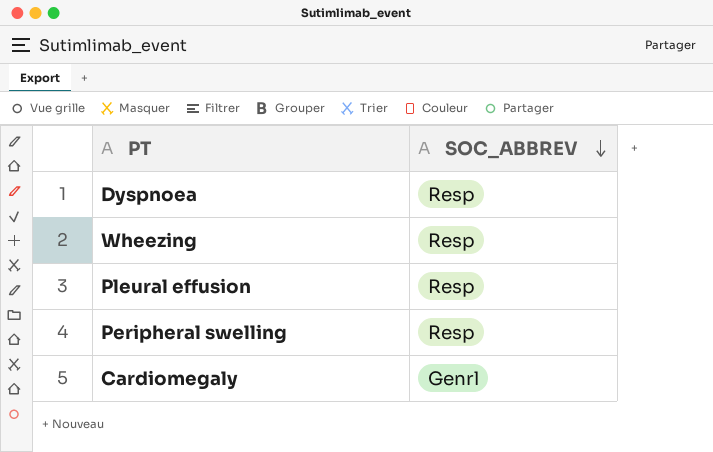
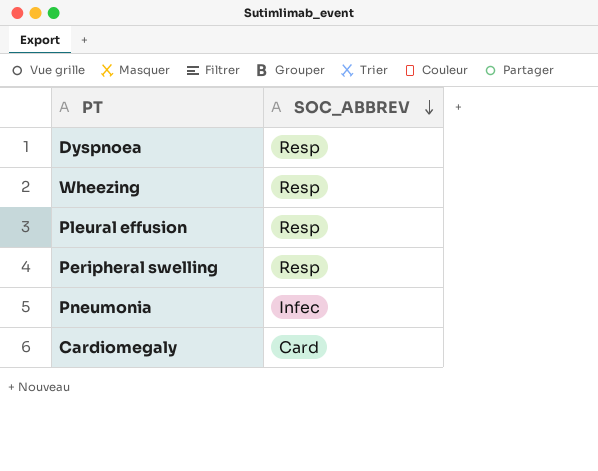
row Pneumonia: none -> Infec
Cardiomegaly | SOC_ABBREV: Genrl -> Card

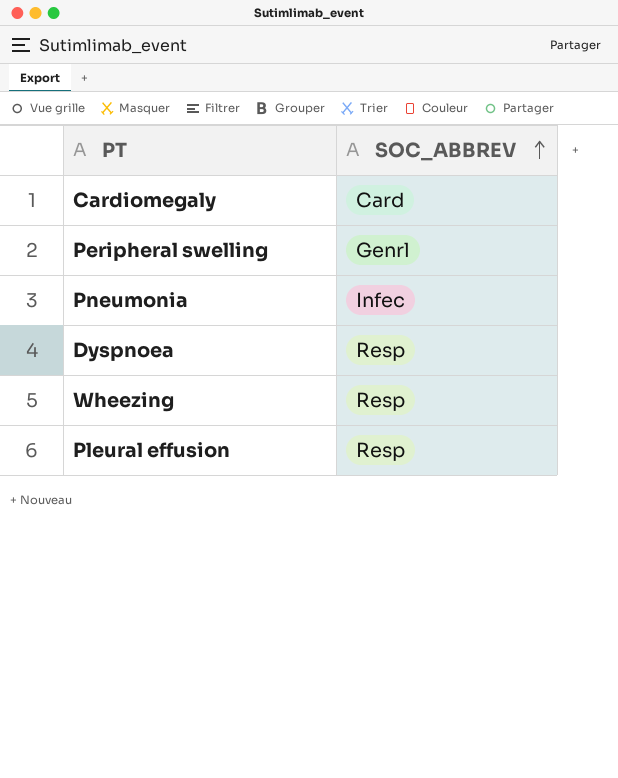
row order: SOC_ABBREV descending -> SOC_ABBREV ascending
Peripheral swelling | SOC_ABBREV: Resp -> Genrl

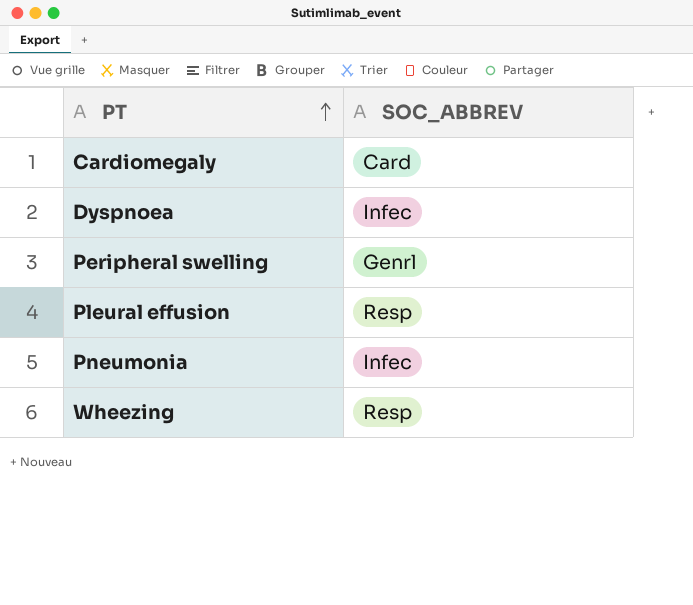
row order: SOC_ABBREV ascending -> PT ascending
Dyspnoea | SOC_ABBREV: Resp -> Infec

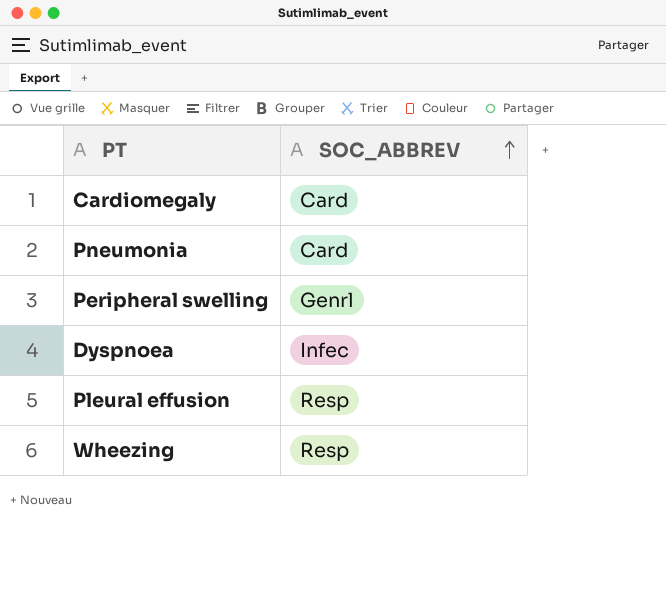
row order: PT ascending -> SOC_ABBREV ascending
Pneumonia | SOC_ABBREV: Infec -> Card

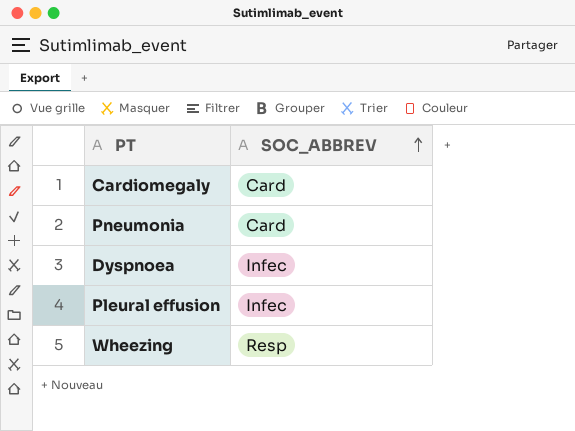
row Peripheral swelling: Genrl -> none
Pleural effusion | SOC_ABBREV: Resp -> Infec

